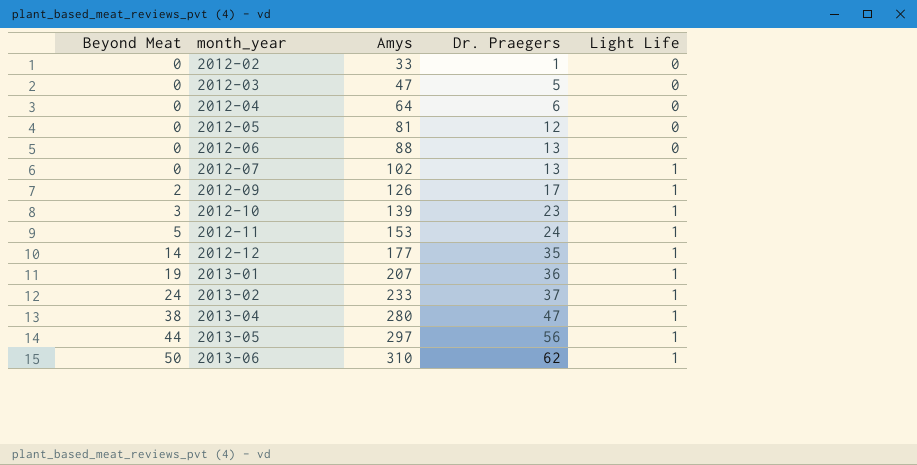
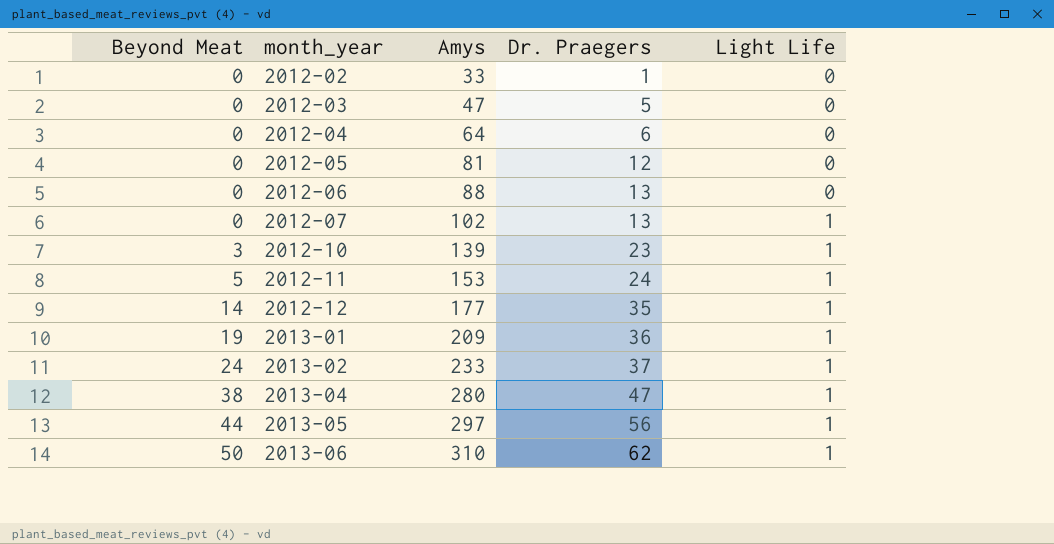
row 2012-09: 2 | 126 | 17 | 1 -> none
2013-01 | Amys: 207 -> 209

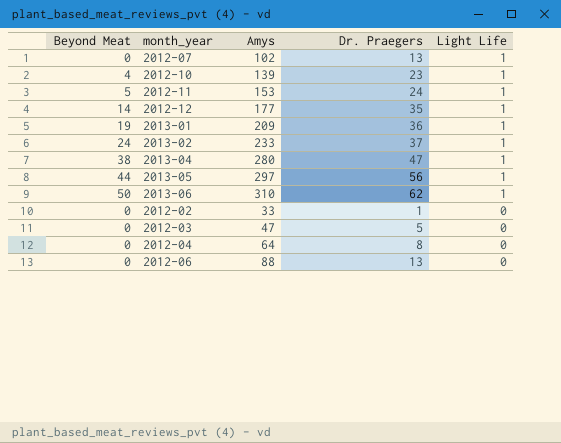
row order: Beyond Meat ascending -> Light Life descending
row 2012-05: 0 | 81 | 12 | 0 -> none
2012-10 | Beyond Meat: 3 -> 4
2012-04 | Dr. Praegers: 6 -> 8

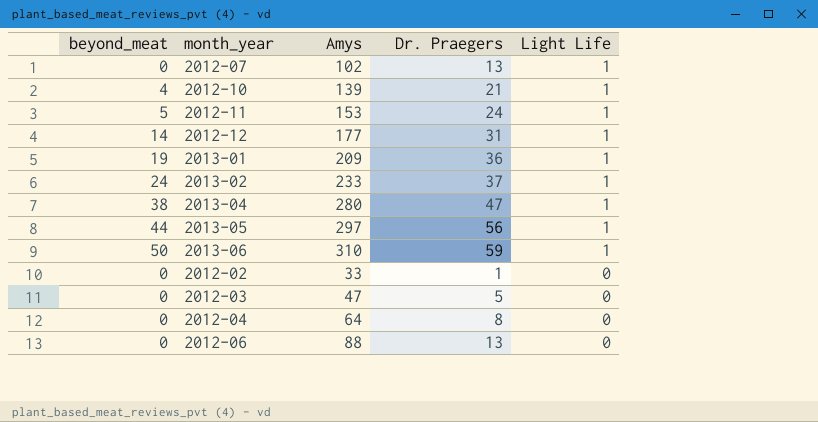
column name: Beyond Meat -> beyond_meat
2012-10 | Dr. Praegers: 23 -> 21
2012-12 | Dr. Praegers: 35 -> 31
2013-06 | Dr. Praegers: 62 -> 59

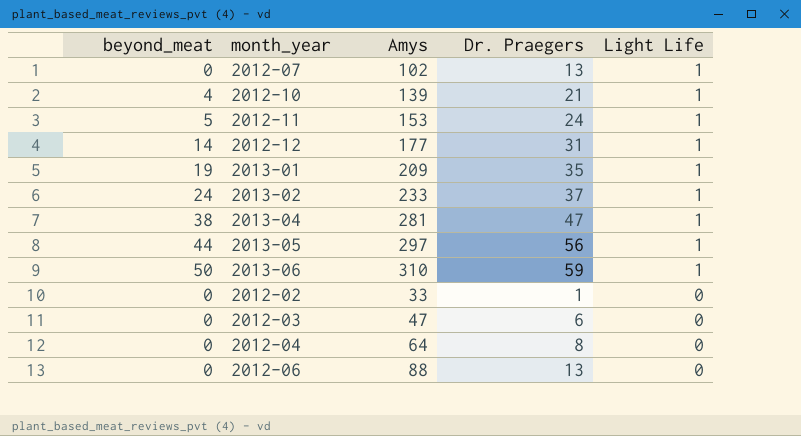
2013-01 | Dr. Praegers: 36 -> 35
2013-04 | Amys: 280 -> 281
2012-03 | Dr. Praegers: 5 -> 6

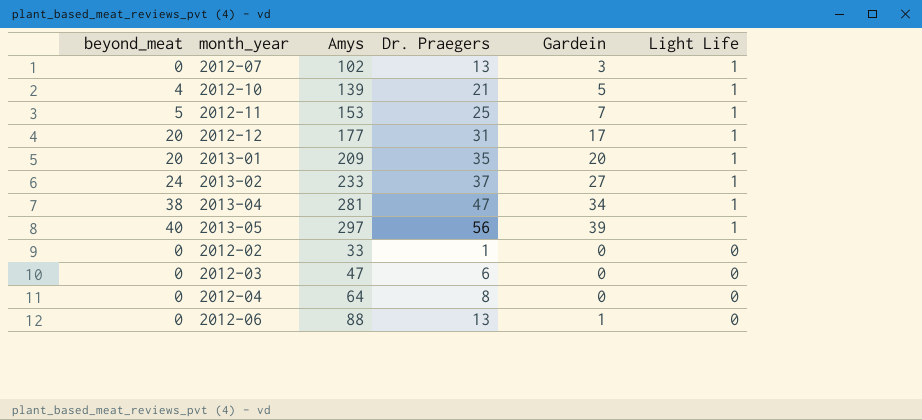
column Gardein | position: none -> 5
row 2013-06: 50 | 310 | 59 | 1 -> none
2012-11 | Dr. Praegers: 24 -> 25
2012-12 | beyond_meat: 14 -> 20
2013-01 | beyond_meat: 19 -> 20
2013-05 | beyond_meat: 44 -> 40

